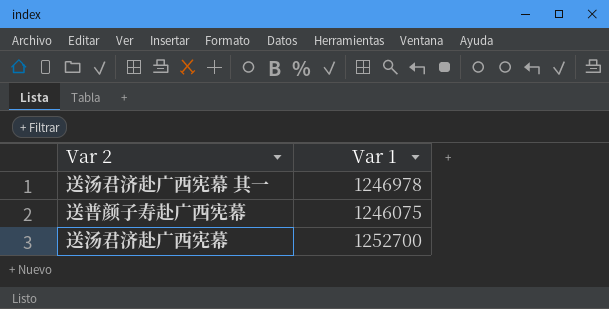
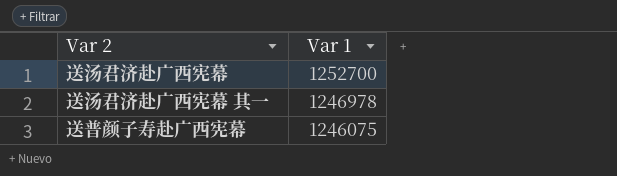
row order: none -> Var 1 descending

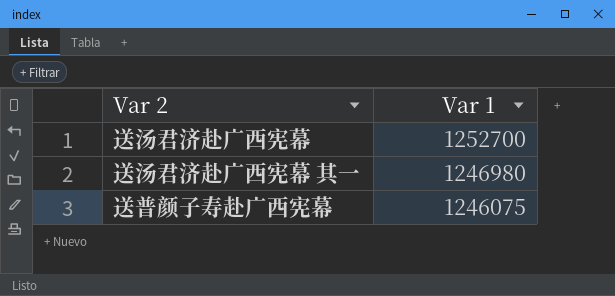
送汤君济赴广西宪幕 其一 | Var 1: 1246978 -> 1246980

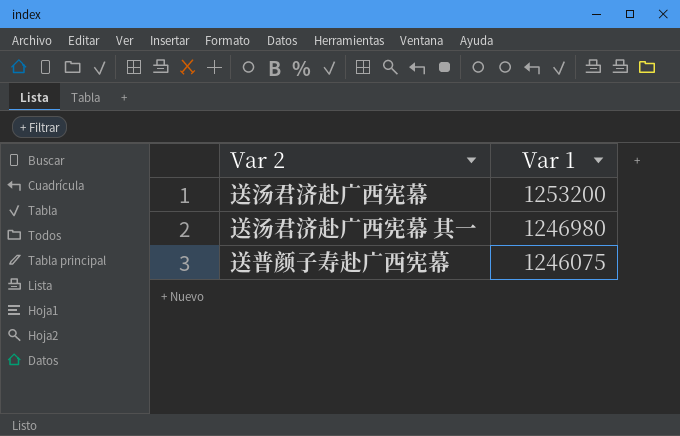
送汤君济赴广西宪幕 | Var 1: 1252700 -> 1253200

